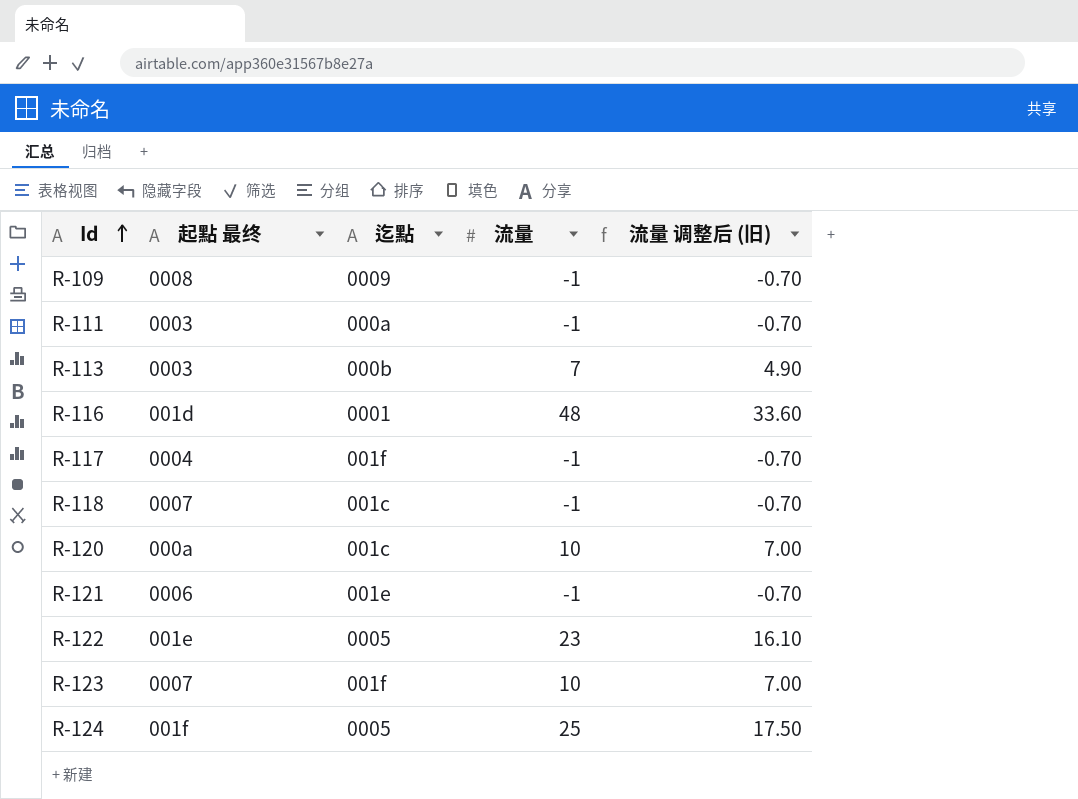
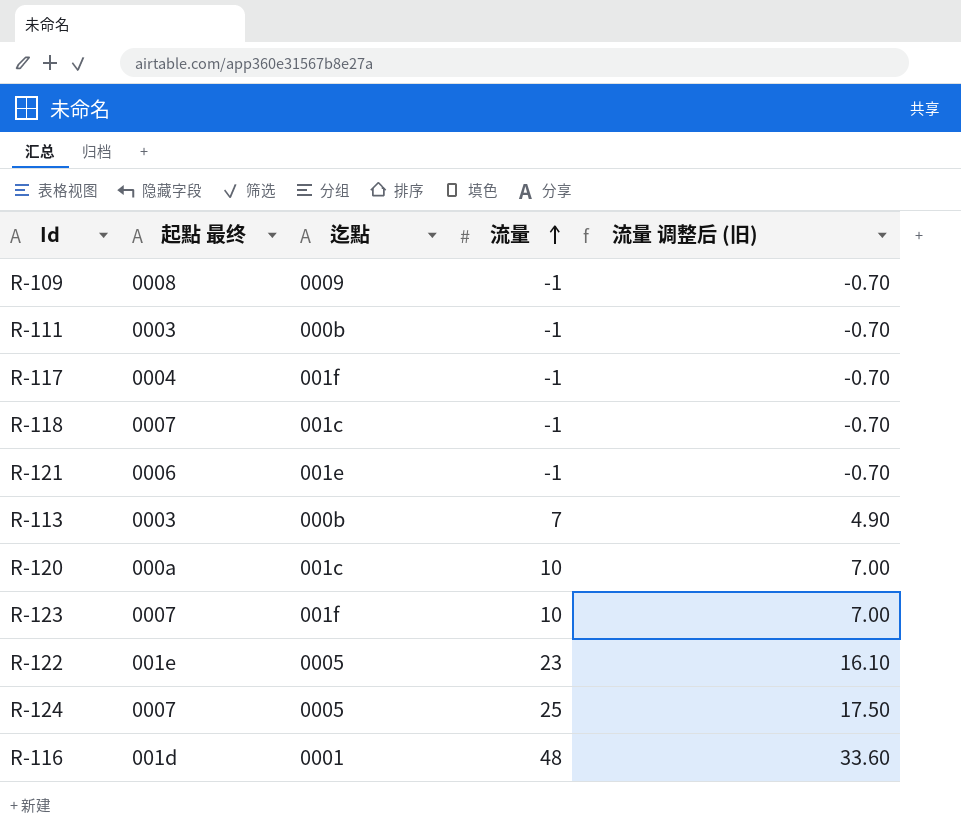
row order: Id ascending -> 流量 ascending
R-111 | 迄點: 000a -> 000b
R-124 | 起點 最终: 001f -> 0007

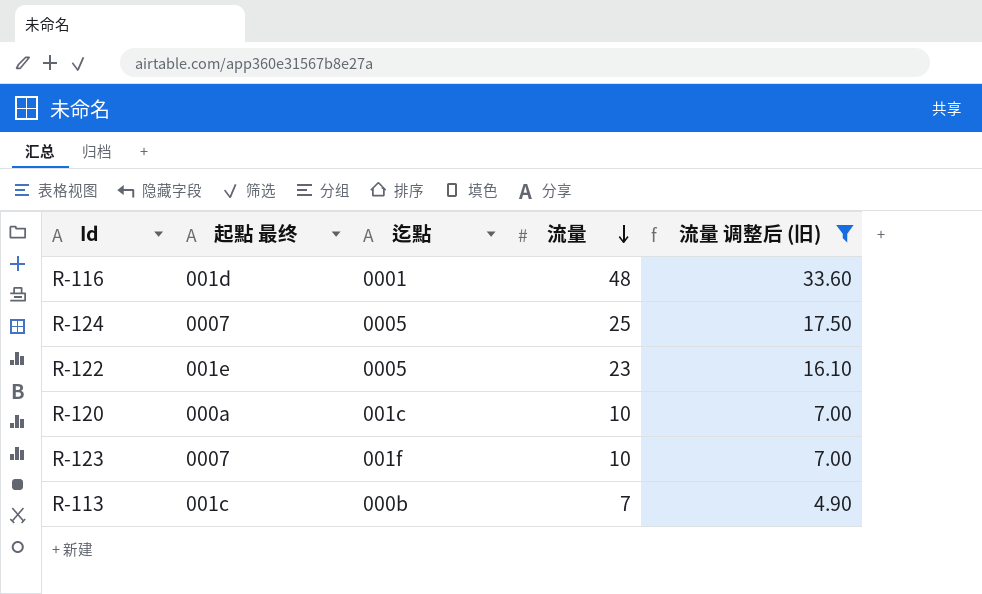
filter: none -> 流量 调整后 (旧) != -0.70
row order: 流量 ascending -> 流量 descending
R-113 | 起點 最终: 0003 -> 001c

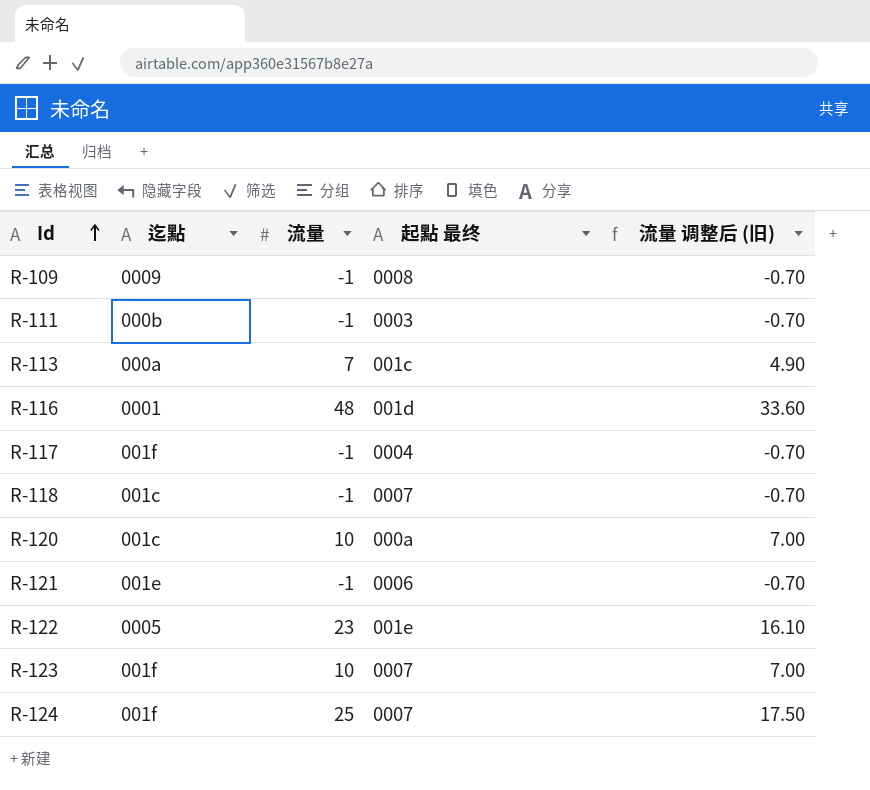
filter: 流量 调整后 (旧) != -0.70 -> none
row order: 流量 descending -> Id ascending
column 起點 最终 | position: 2 -> 4
R-113 | 迄點: 000b -> 000a
R-124 | 迄點: 0005 -> 001f

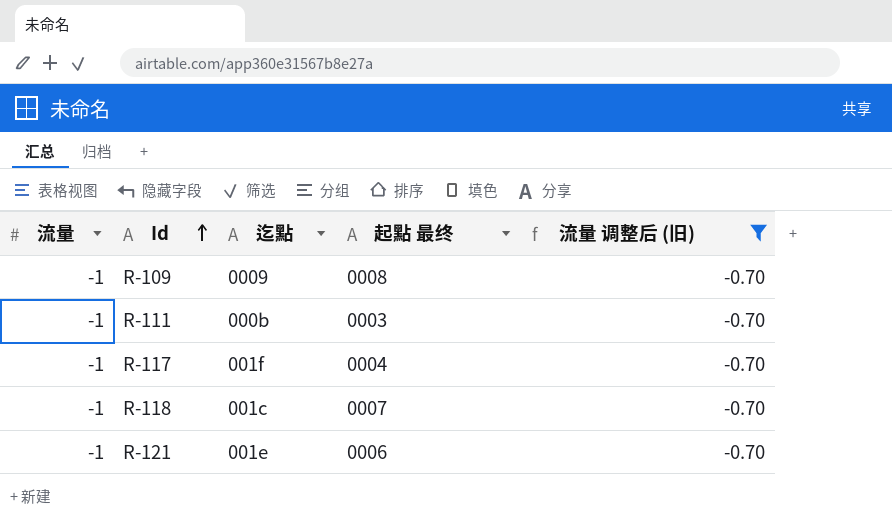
filter: none -> 流量 调整后 (旧) = -0.70
column 流量 | position: 3 -> 1

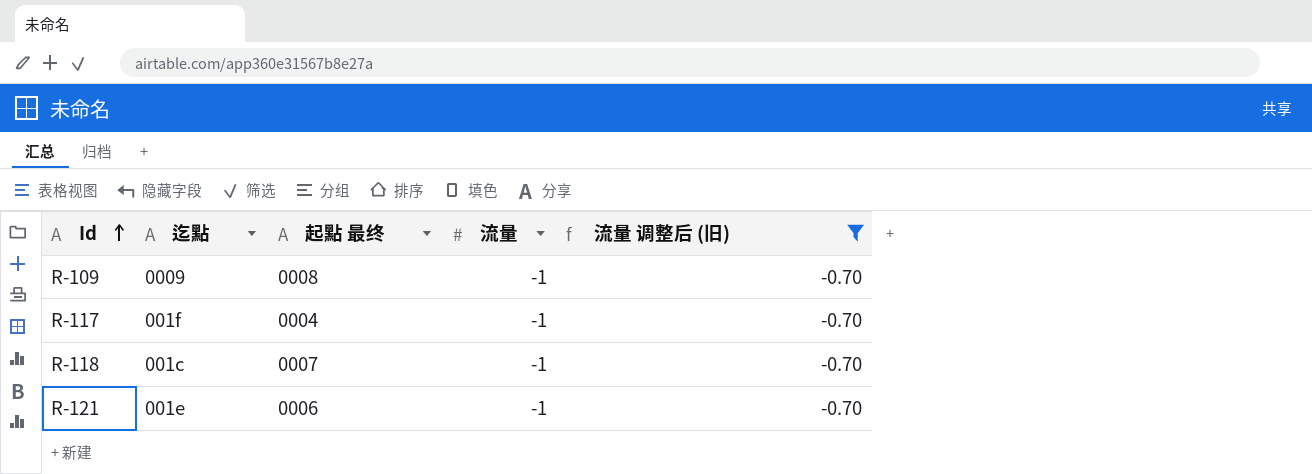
column 流量 | position: 1 -> 4
row R-111: -1 | 000b | 0003 | -0.70 -> none

